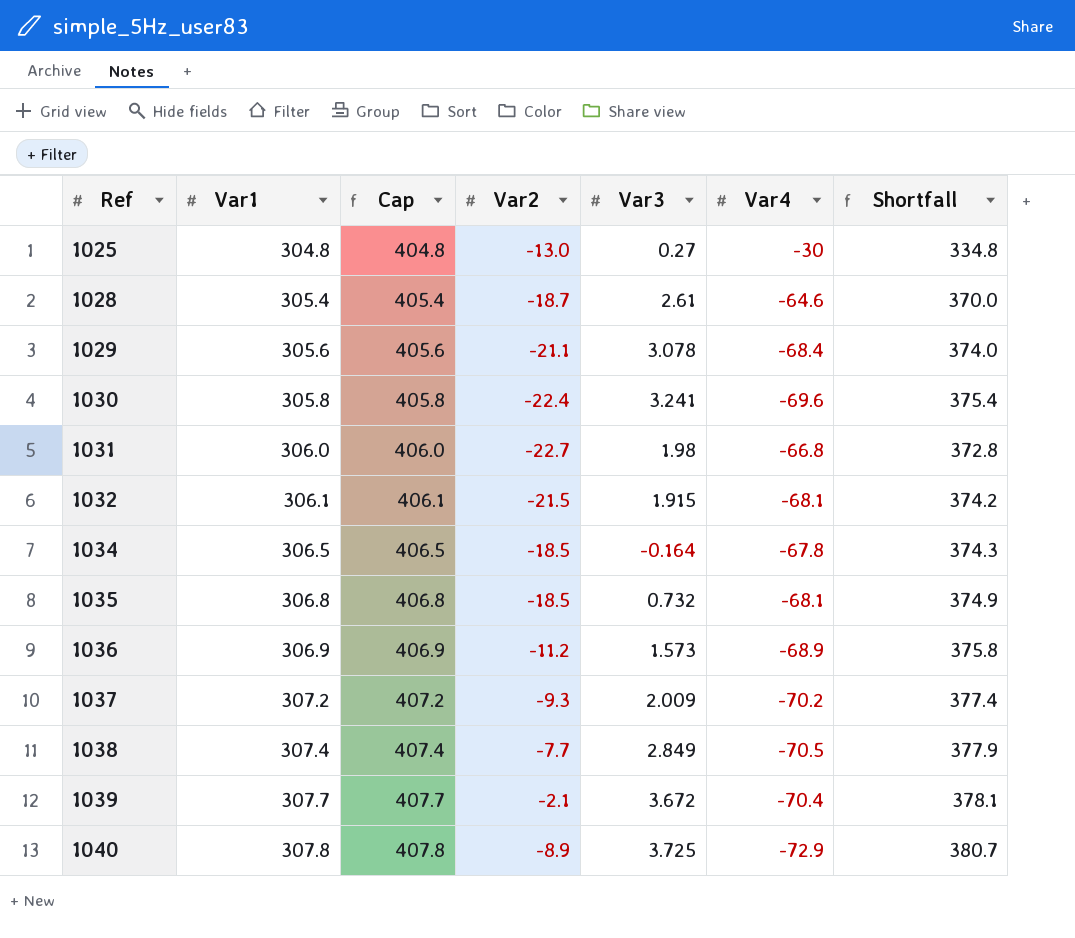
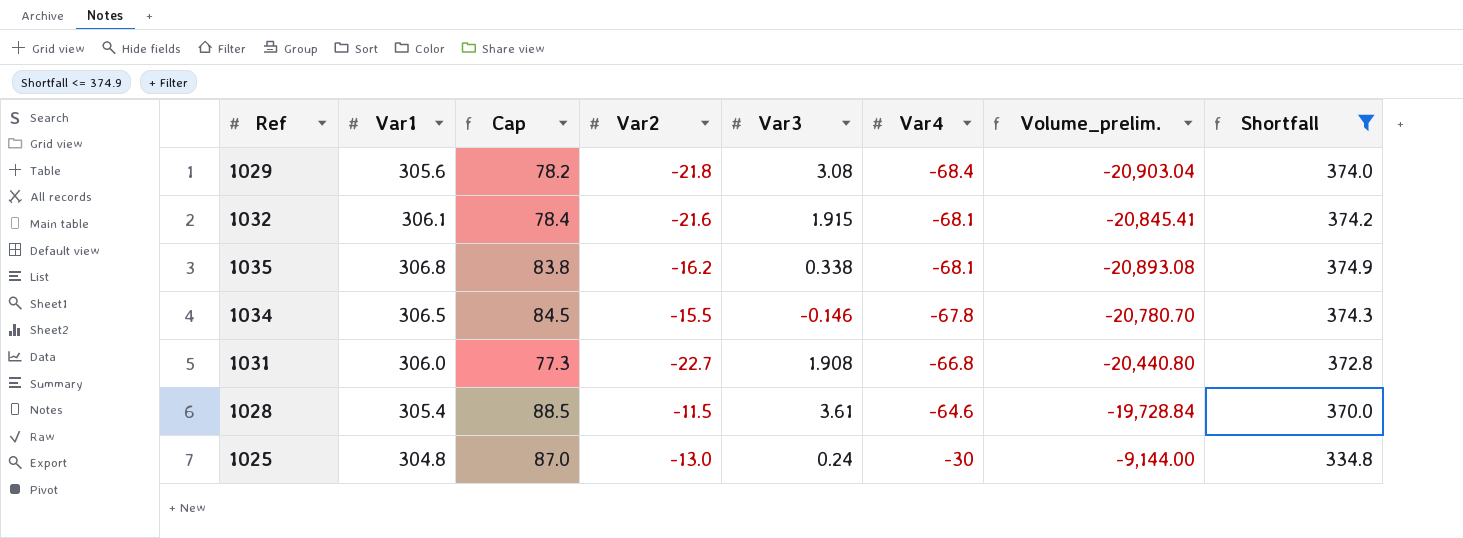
filter: none -> Shortfall <= 374.9
row order: Ref ascending -> Var4 ascending
column Cap | formula: [Var1] + 100 -> [Var2] + 100
column Volume_prelim. | formula: none -> [Var1] * [Var4]
1029 | Var2: -21.1 -> -21.8
1029 | Var3: 3.078 -> 3.08
1032 | Var2: -21.5 -> -21.6
1035 | Var2: -18.5 -> -16.2
1035 | Var3: 0.732 -> 0.338
1034 | Var2: -18.5 -> -15.5
1034 | Var3: -0.164 -> -0.146
1031 | Var3: 1.98 -> 1.908
1028 | Var2: -18.7 -> -11.5
1028 | Var3: 2.61 -> 3.61
1025 | Var3: 0.27 -> 0.24

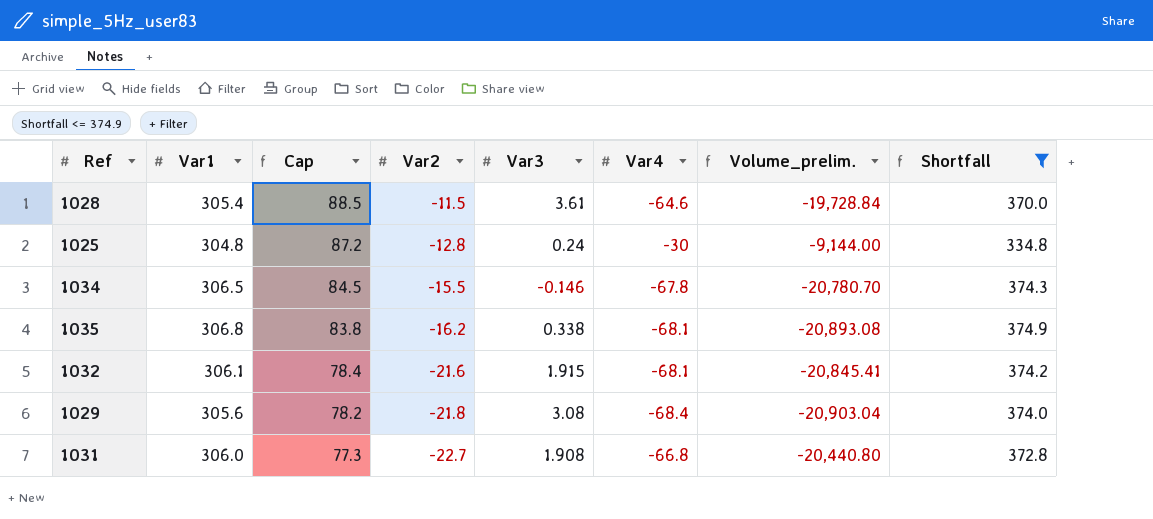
row order: Var4 ascending -> Cap descending
1025 | Cap: 87.0 -> 87.2
1025 | Var2: -13.0 -> -12.8

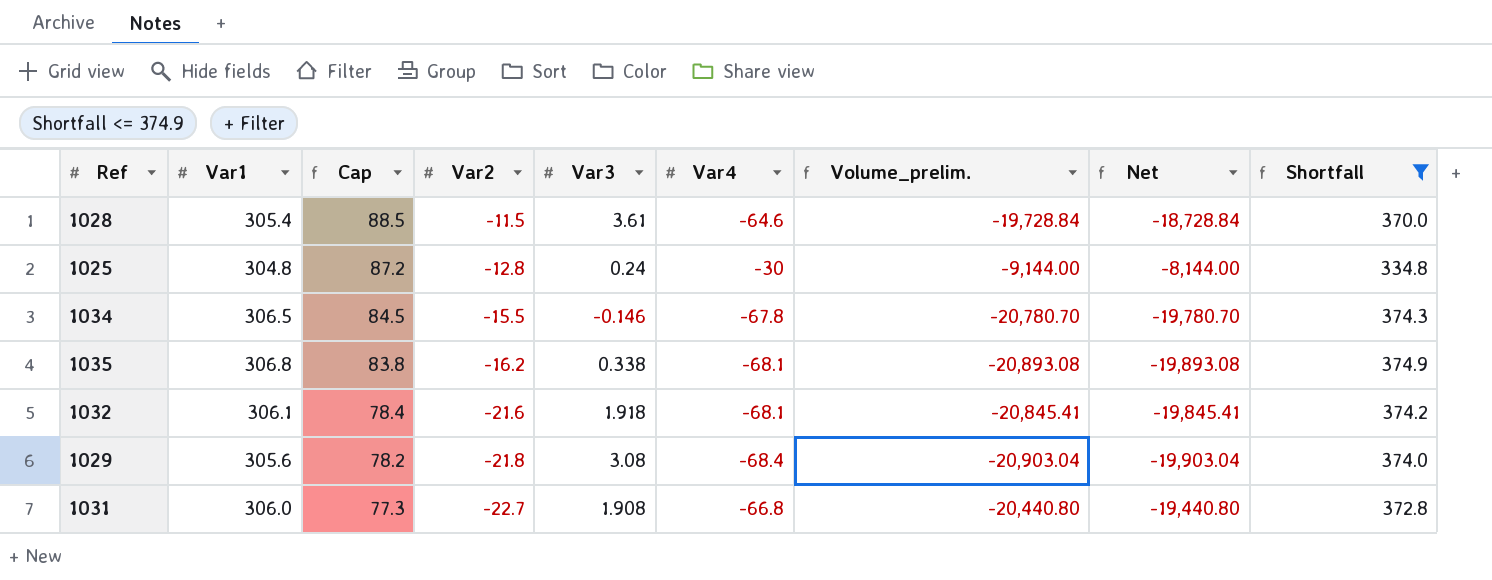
column Net | formula: none -> [Volume_prelim.] + 1000
1032 | Var3: 1.915 -> 1.918

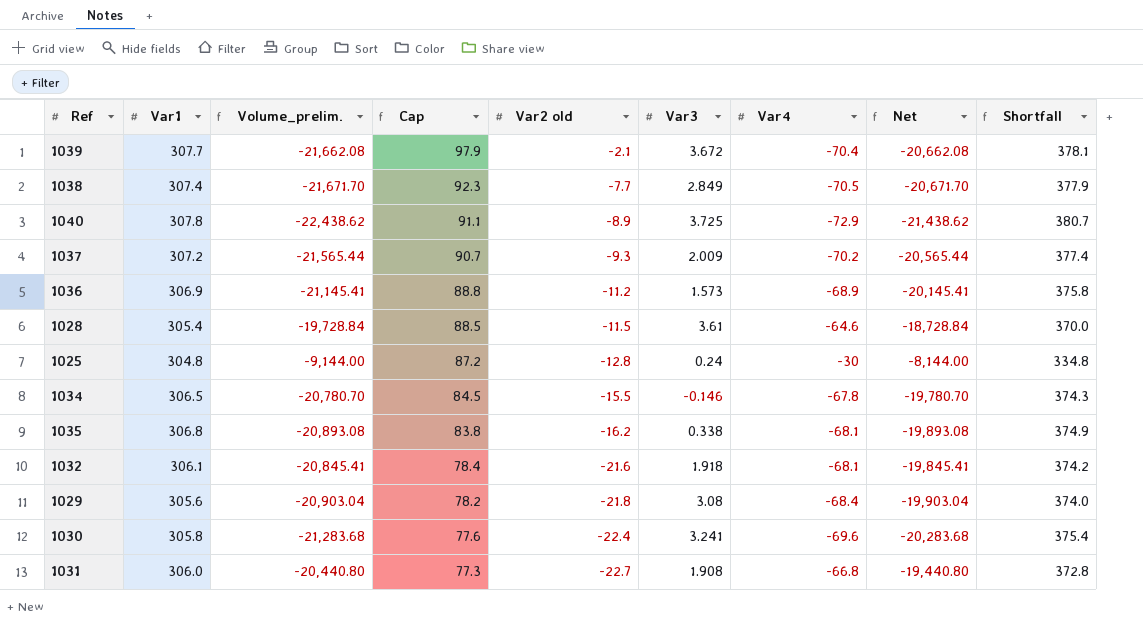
filter: Shortfall <= 374.9 -> none
column Volume_prelim. | position: 7 -> 3
column name: Var2 -> Var2 old

